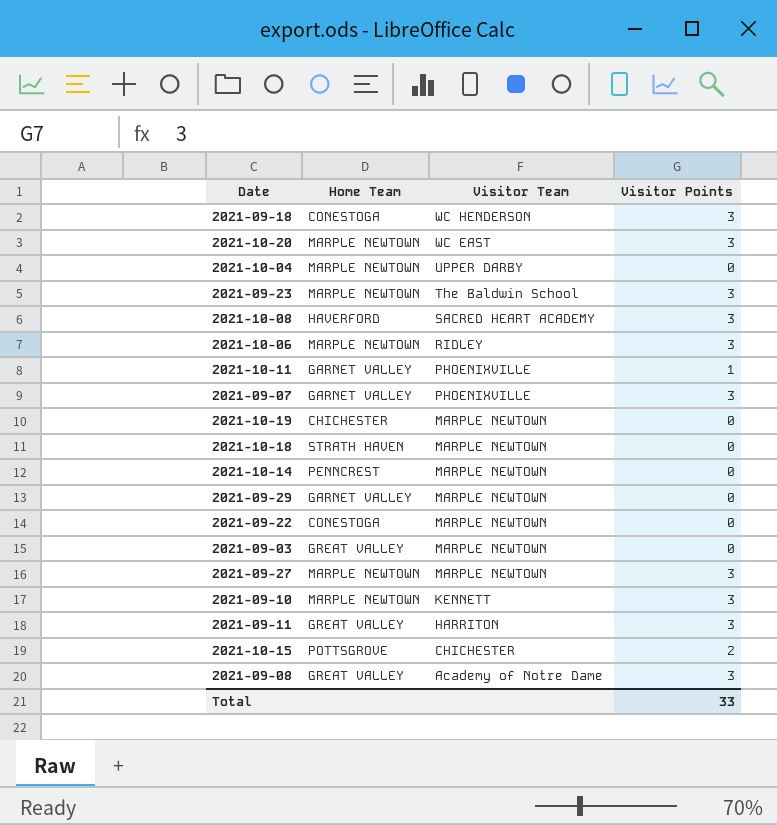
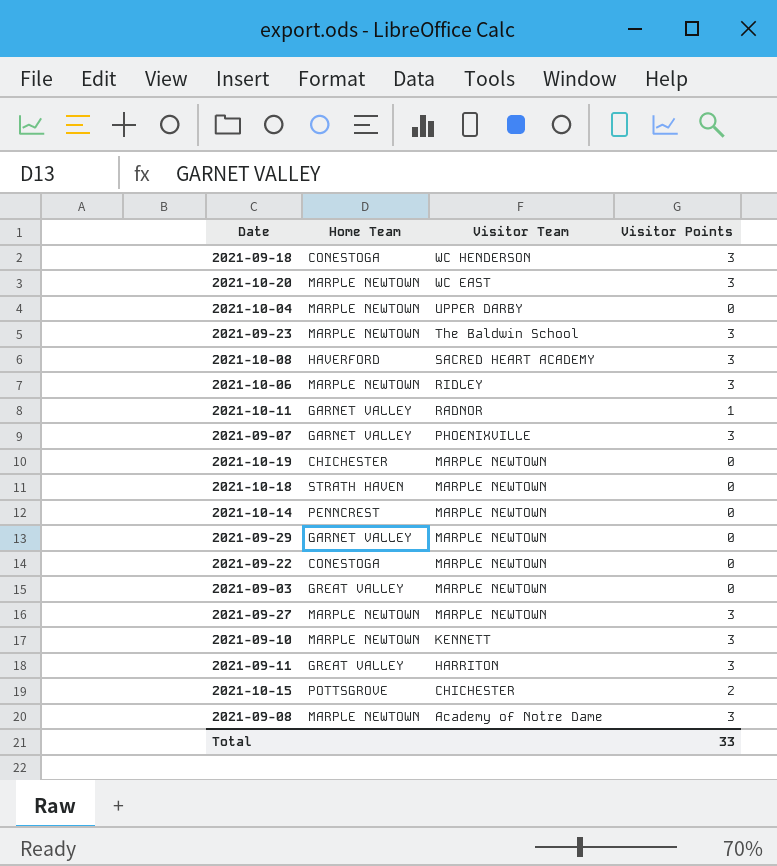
2021-10-11 | Visitor Team: PHOENIXVILLE -> RADNOR
2021-09-08 | Home Team: GREAT VALLEY -> MARPLE NEWTOWN

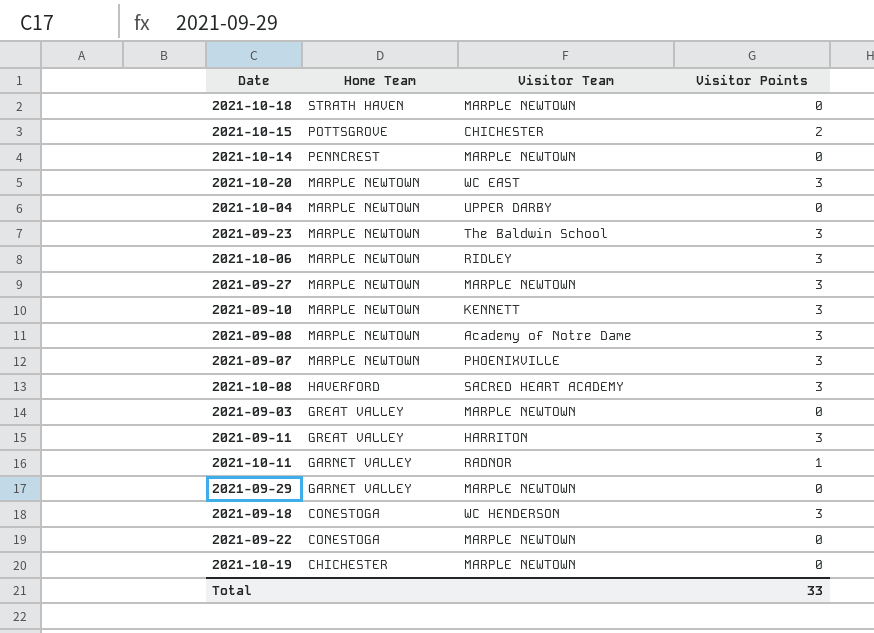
row order: Visitor Team descending -> Home Team descending
2021-09-07 | Home Team: GARNET VALLEY -> MARPLE NEWTOWN

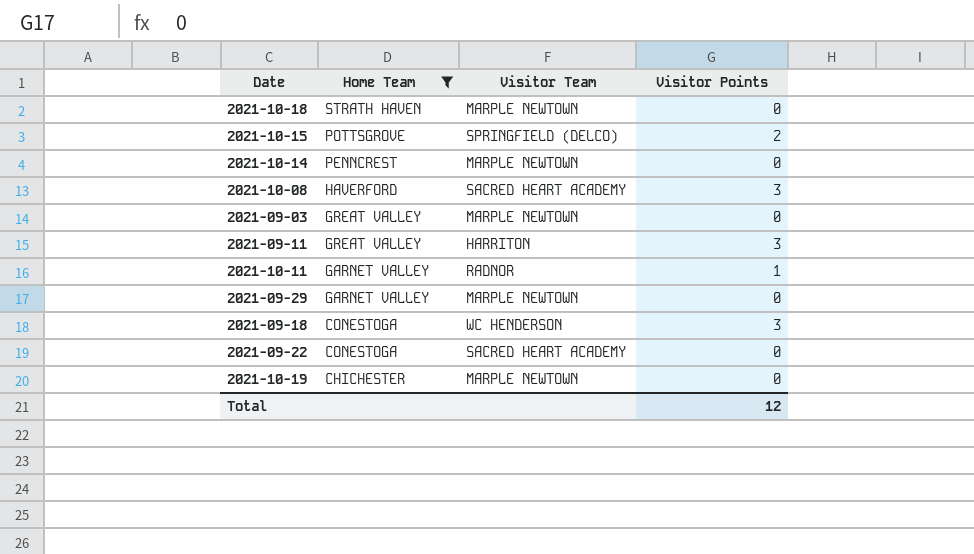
filter: none -> Home Team != MARPLE NEWTOWN
2021-10-15 | Visitor Team: CHICHESTER -> SPRINGFIELD (DELCO)
2021-09-22 | Visitor Team: MARPLE NEWTOWN -> SACRED HEART ACADEMY
Total | Visitor Points: 33 -> 12

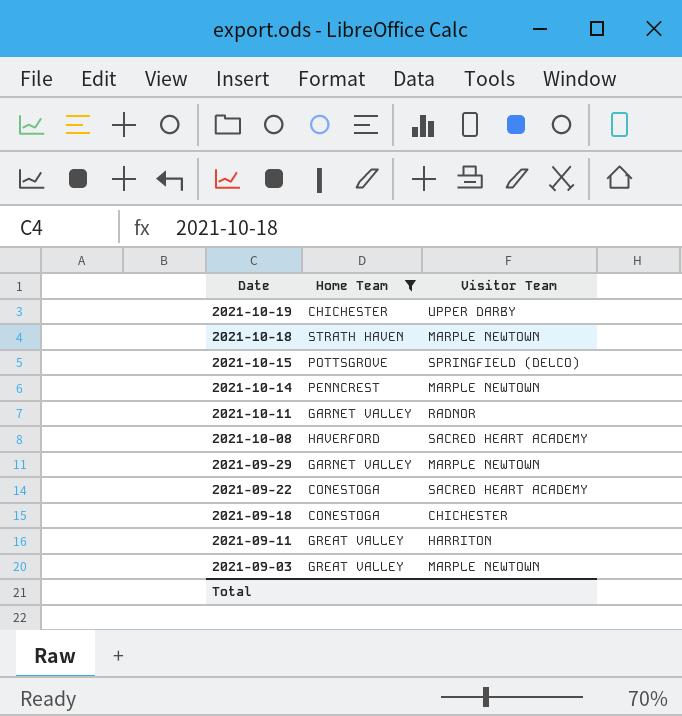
row order: Home Team descending -> Date descending
column Visitor Points | position: 4 -> none
2021-10-19 | Visitor Team: MARPLE NEWTOWN -> UPPER DARBY
2021-09-18 | Visitor Team: WC HENDERSON -> CHICHESTER

